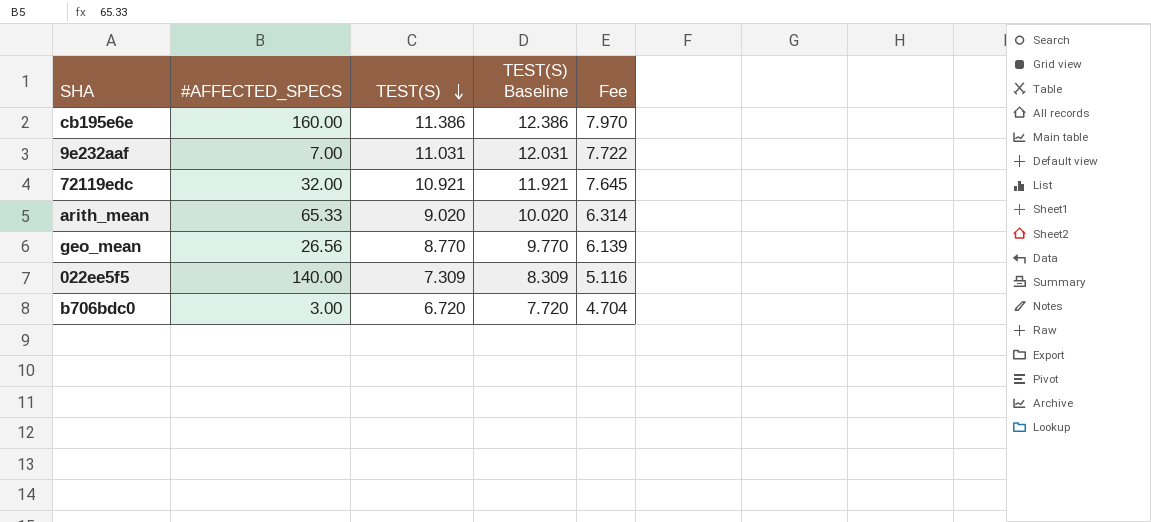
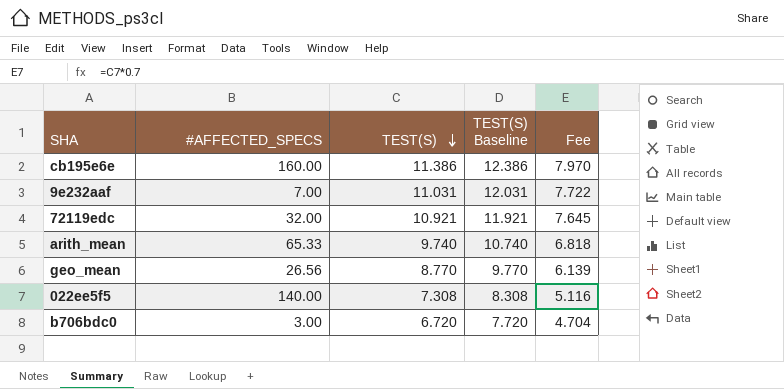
arith_mean | TEST(S): 9.020 -> 9.740
arith_mean | TEST(S) Baseline: 10.020 -> 10.740
arith_mean | Fee: 6.314 -> 6.818
022ee5f5 | TEST(S): 7.309 -> 7.308
022ee5f5 | TEST(S) Baseline: 8.309 -> 8.308

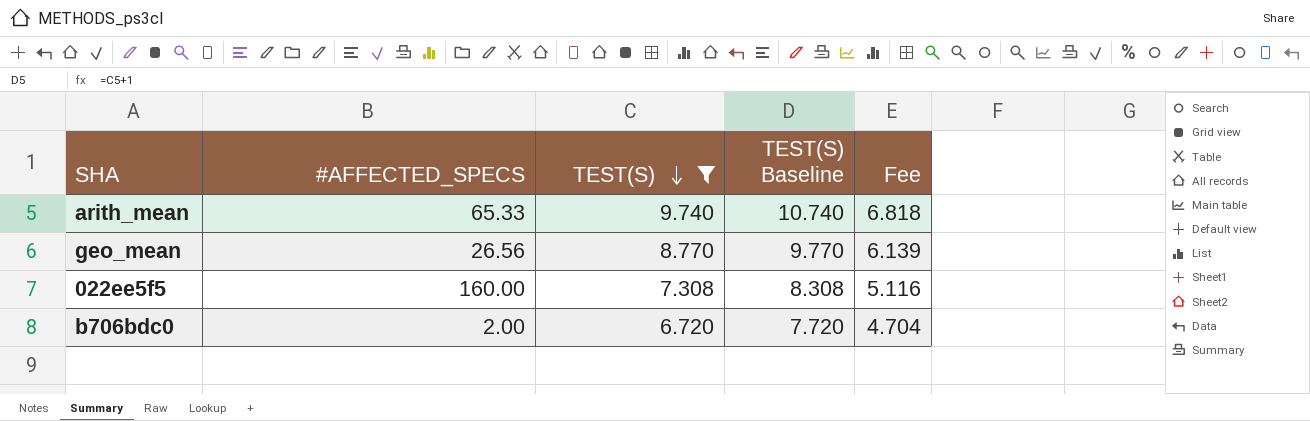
filter: none -> TEST(S) <= 9.740
022ee5f5 | #AFFECTED_SPECS: 140.00 -> 160.00
b706bdc0 | #AFFECTED_SPECS: 3.00 -> 2.00

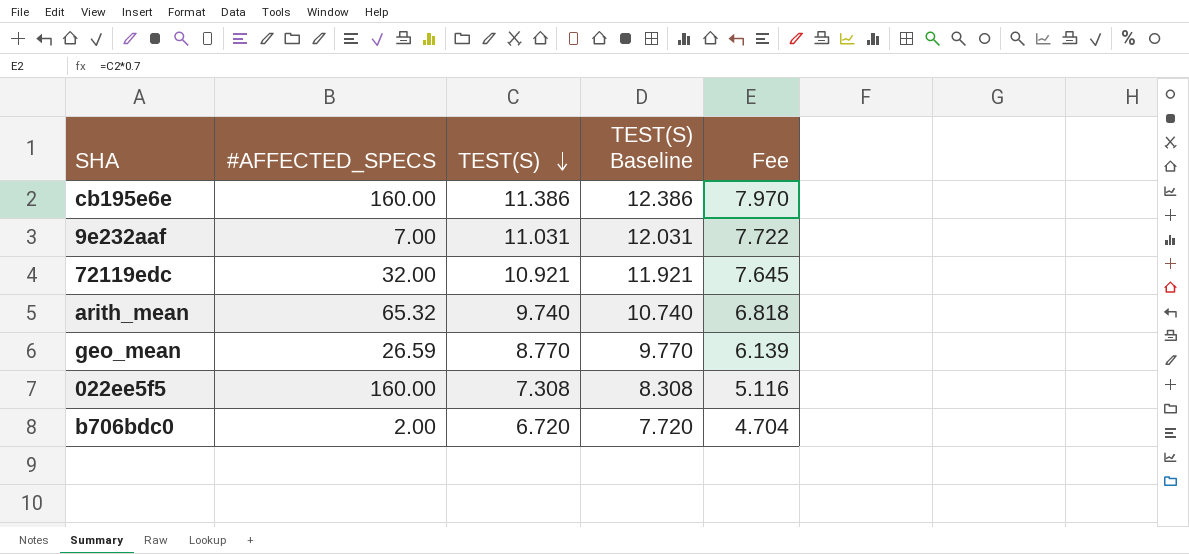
filter: TEST(S) <= 9.740 -> none
arith_mean | #AFFECTED_SPECS: 65.33 -> 65.32
geo_mean | #AFFECTED_SPECS: 26.56 -> 26.59

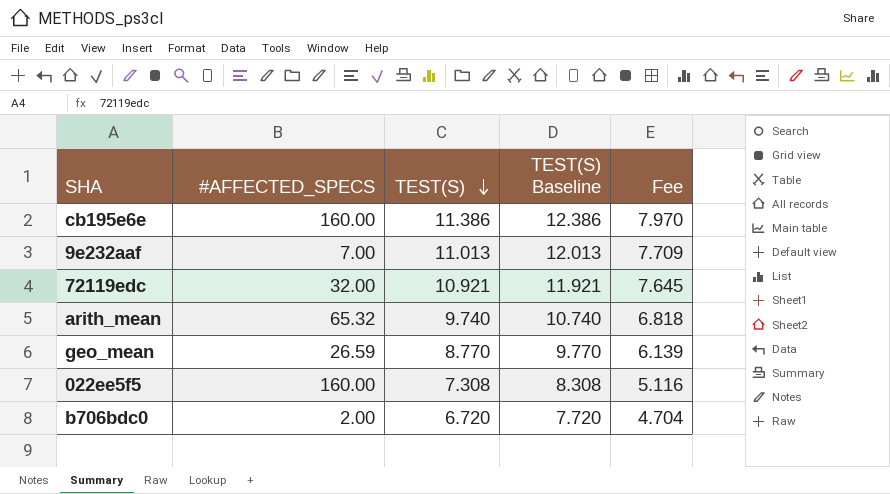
9e232aaf | TEST(S): 11.031 -> 11.013
9e232aaf | TEST(S) Baseline: 12.031 -> 12.013
9e232aaf | Fee: 7.722 -> 7.709

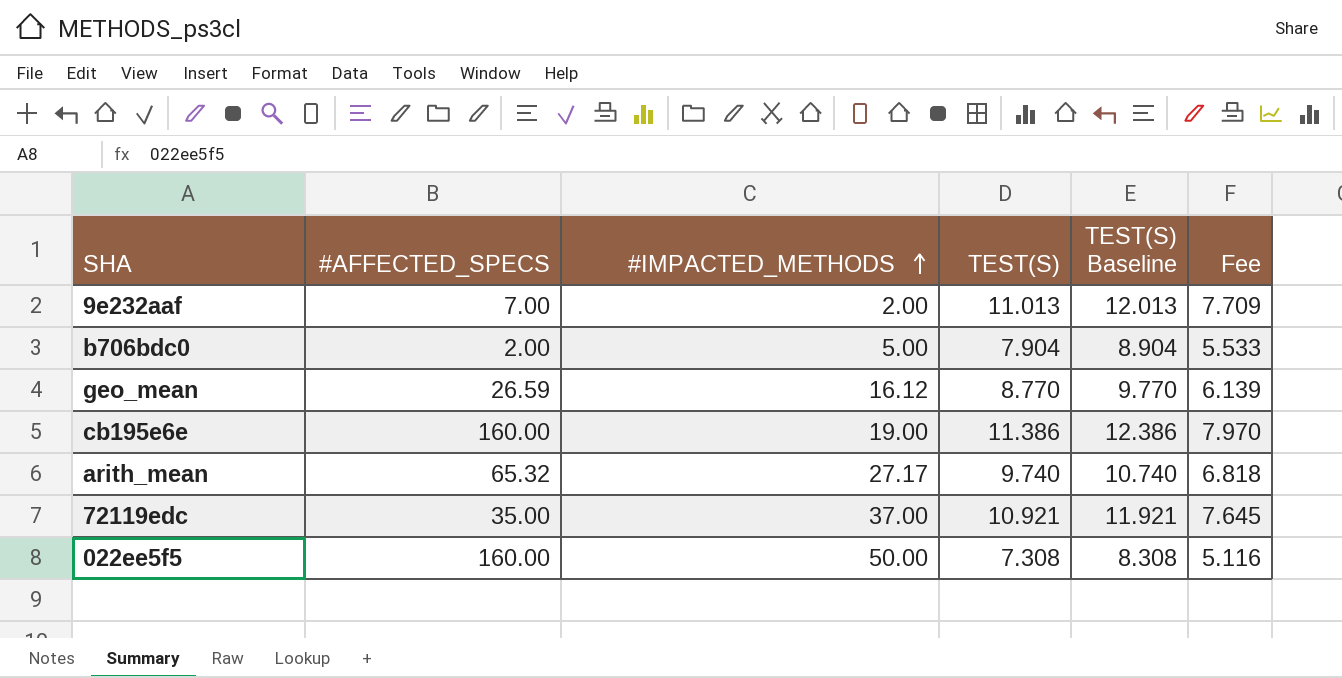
row order: TEST(S) descending -> #IMPACTED_METHODS ascending
column #IMPACTED_METHODS | position: none -> 3
b706bdc0 | TEST(S): 6.720 -> 7.904
b706bdc0 | TEST(S) Baseline: 7.720 -> 8.904
b706bdc0 | Fee: 4.704 -> 5.533
72119edc | #AFFECTED_SPECS: 32.00 -> 35.00

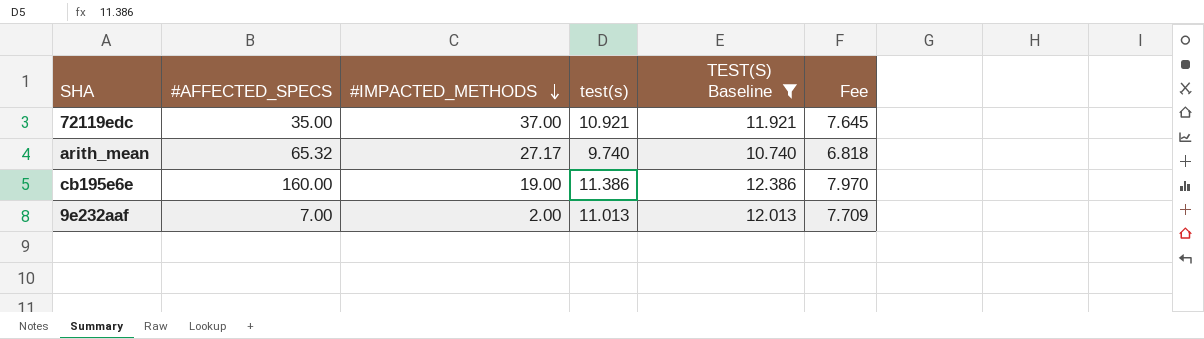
filter: none -> TEST(S) Baseline >= 10.740
row order: #IMPACTED_METHODS ascending -> #IMPACTED_METHODS descending
column name: TEST(S) -> test(s)

